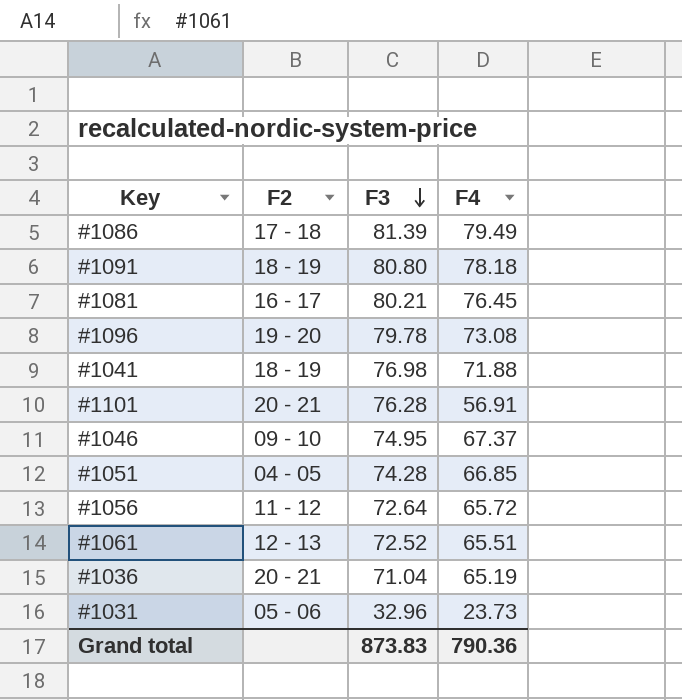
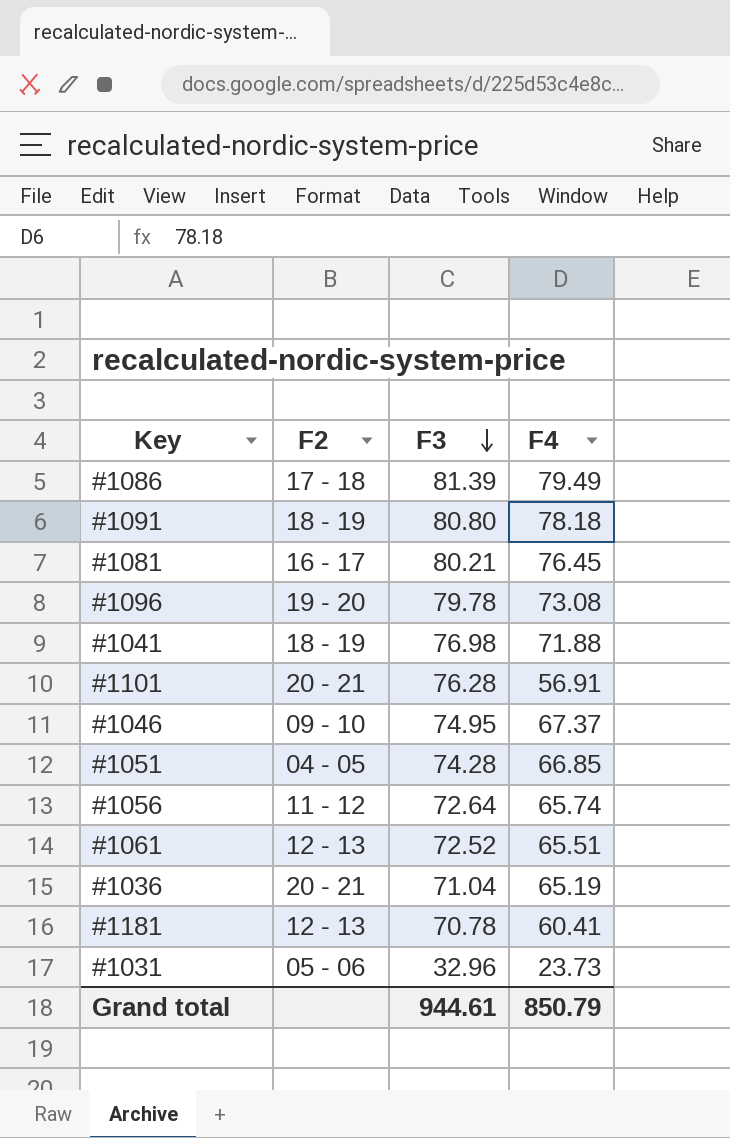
#1056 | F4: 65.72 -> 65.74
row #1181: none -> 12 - 13 | 70.78 | 60.41
Grand total | F3: 873.83 -> 944.61
Grand total | F4: 790.36 -> 850.79

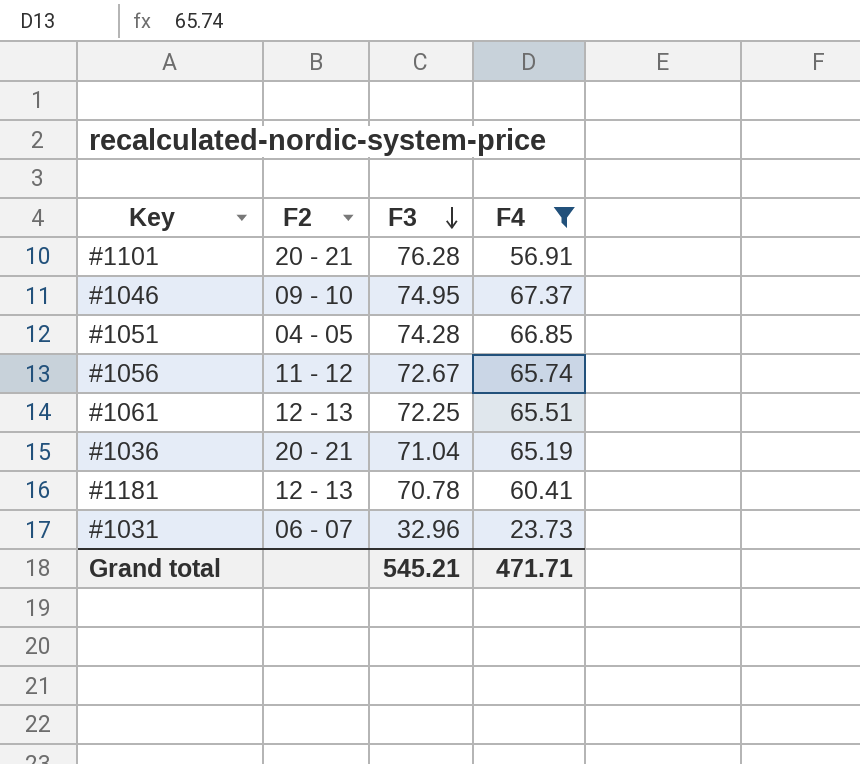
filter: none -> F4 <= 67.37
#1056 | F3: 72.64 -> 72.67
#1061 | F3: 72.52 -> 72.25
#1031 | F2: 05 - 06 -> 06 - 07
Grand total | F3: 944.61 -> 545.21
Grand total | F4: 850.79 -> 471.71

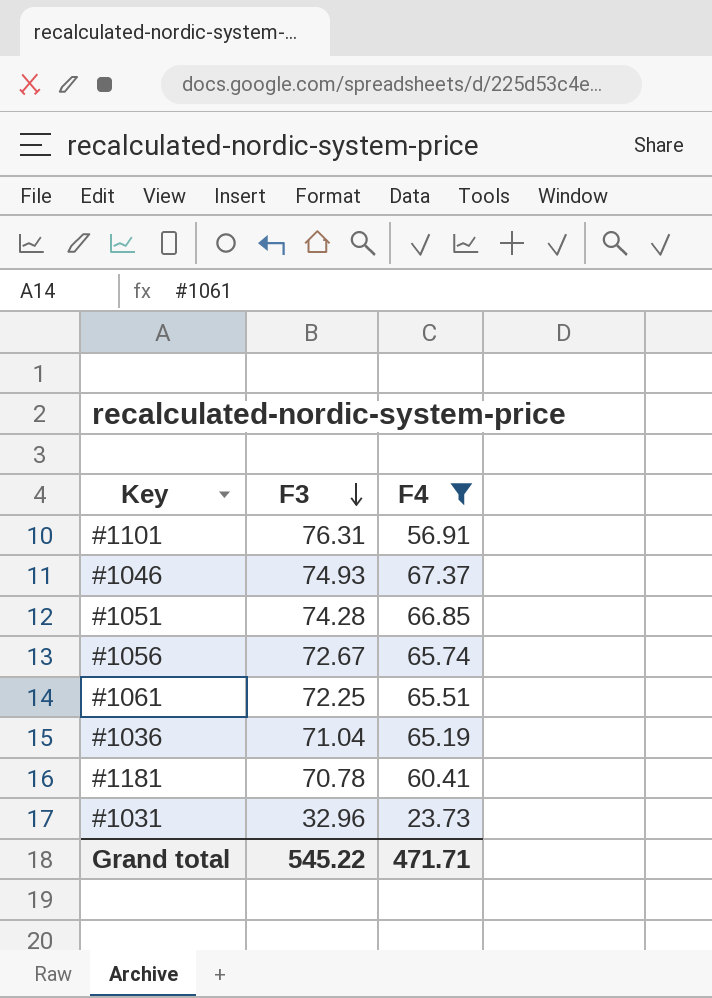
column F2 | position: 2 -> none
#1101 | F3: 76.28 -> 76.31
#1046 | F3: 74.95 -> 74.93
Grand total | F3: 545.21 -> 545.22

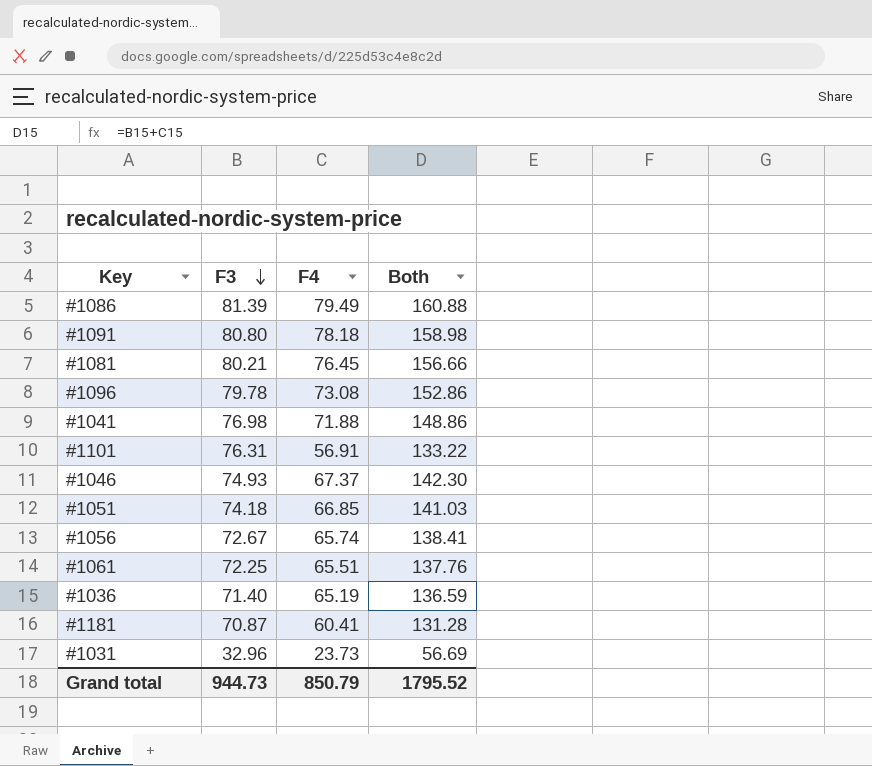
filter: F4 <= 67.37 -> none
column Both | formula: none -> [F3] + [F4]
#1051 | F3: 74.28 -> 74.18
#1036 | F3: 71.04 -> 71.40
#1181 | F3: 70.78 -> 70.87
Grand total | F3: 545.22 -> 944.73
Grand total | F4: 471.71 -> 850.79

